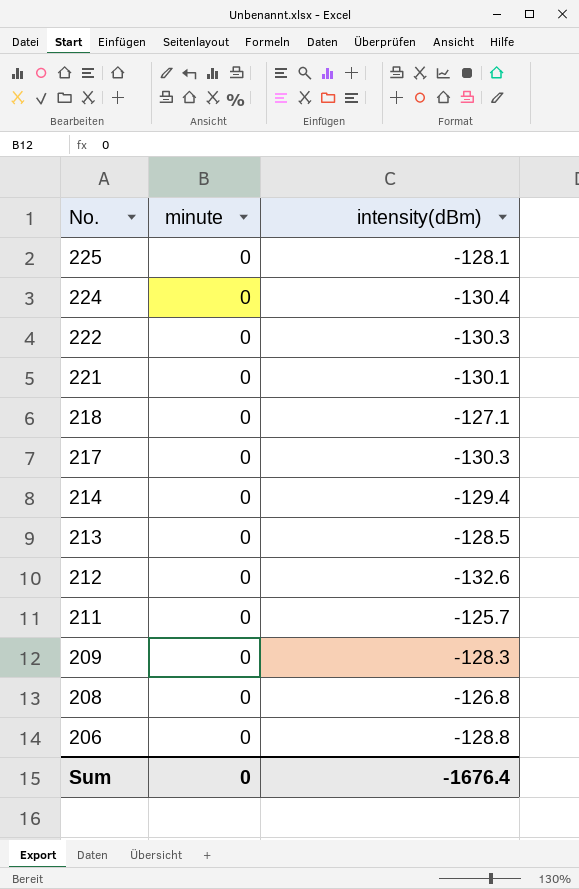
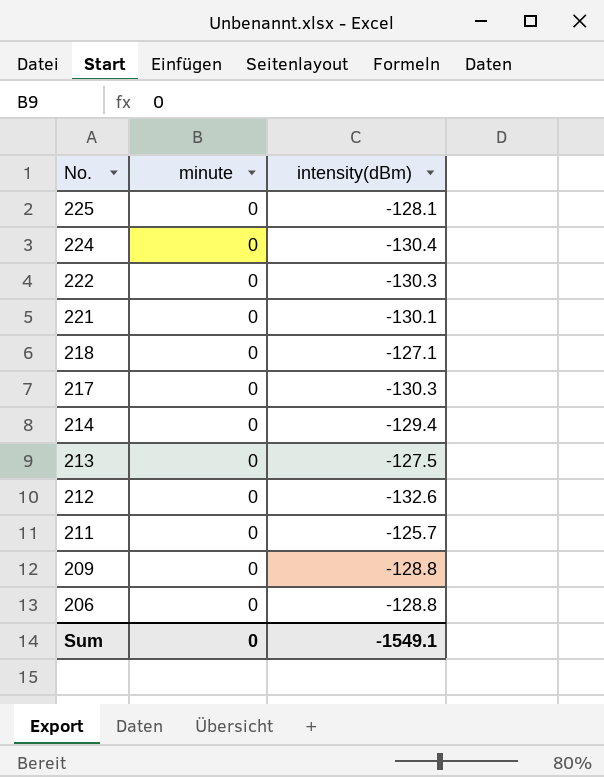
row 208: 0 | -126.8 -> none
213 | intensity(dBm): -128.5 -> -127.5
209 | intensity(dBm): -128.3 -> -128.8
Sum | intensity(dBm): -1676.4 -> -1549.1

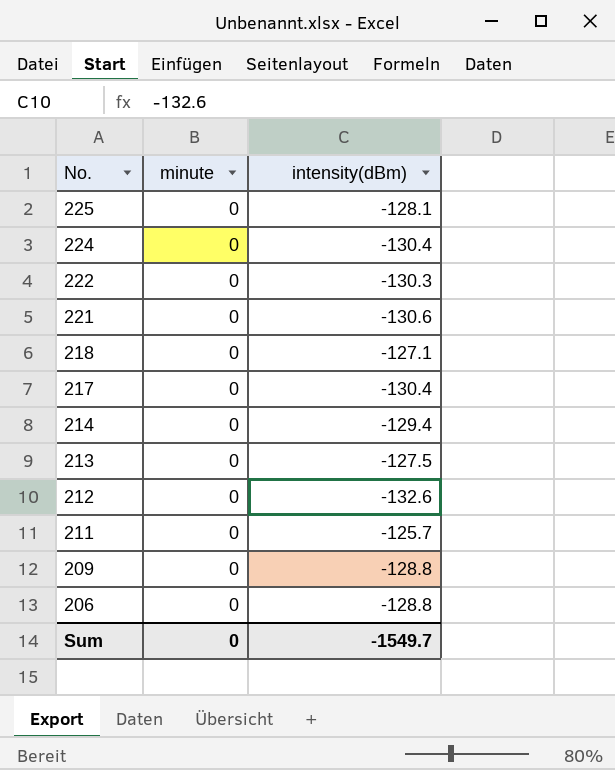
221 | intensity(dBm): -130.1 -> -130.6
217 | intensity(dBm): -130.3 -> -130.4
Sum | intensity(dBm): -1549.1 -> -1549.7

